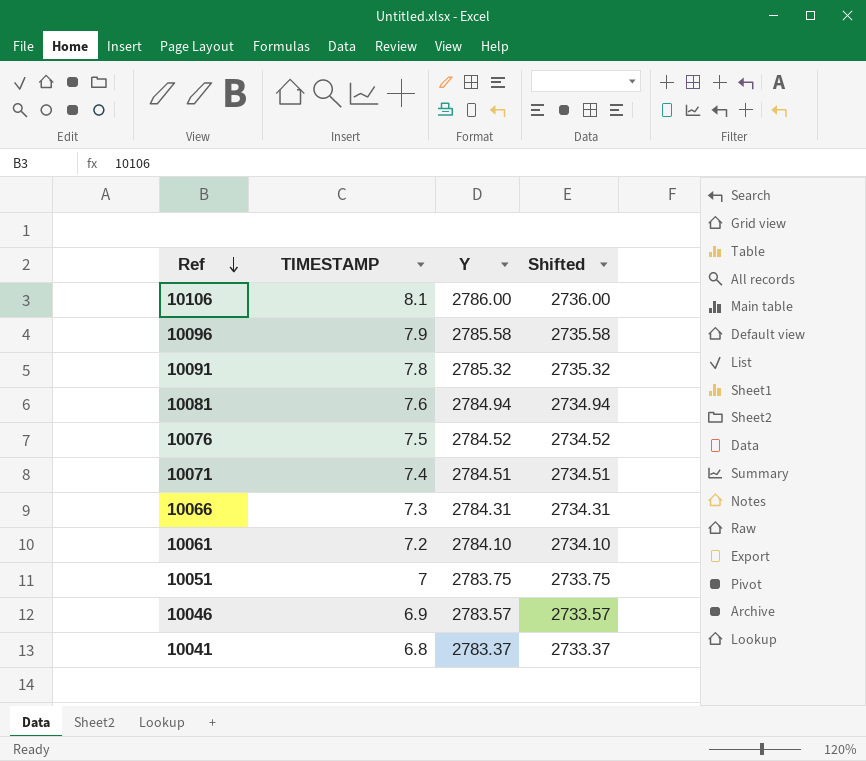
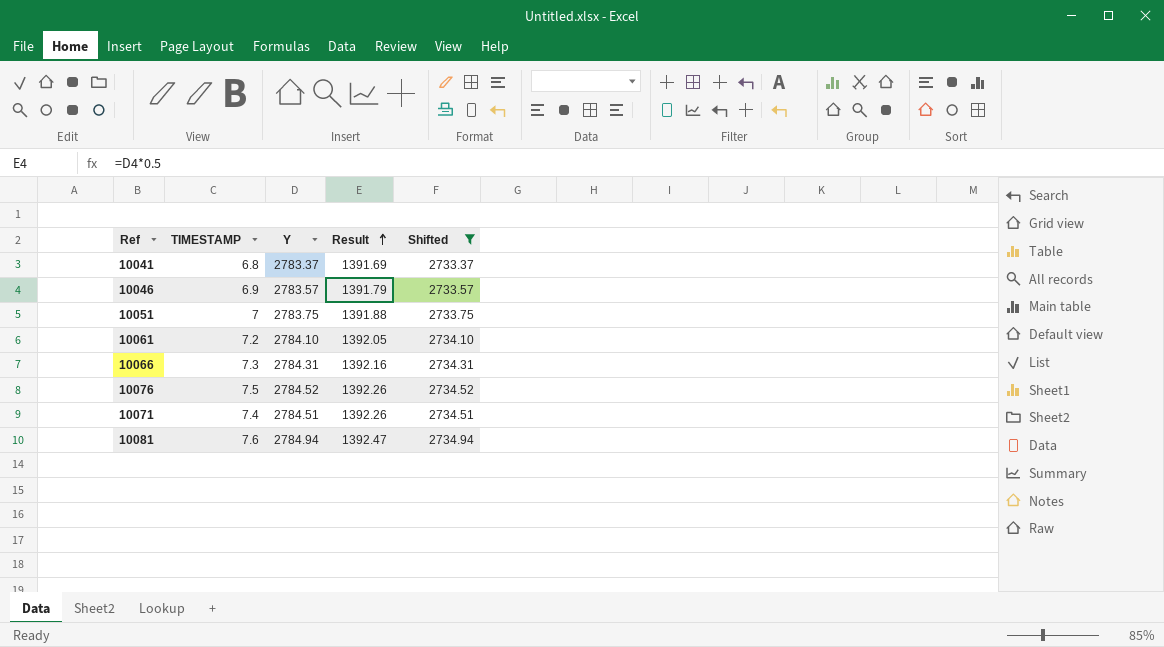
filter: none -> Shifted <= 2734.94
row order: Ref descending -> Result ascending
column Result | formula: none -> [Y] * 0.5

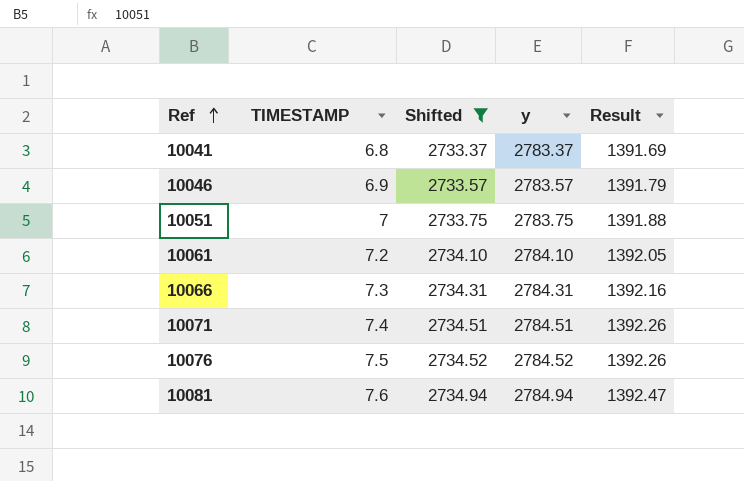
row order: Result ascending -> Ref ascending
column Shifted | position: 5 -> 3
column name: Y -> y

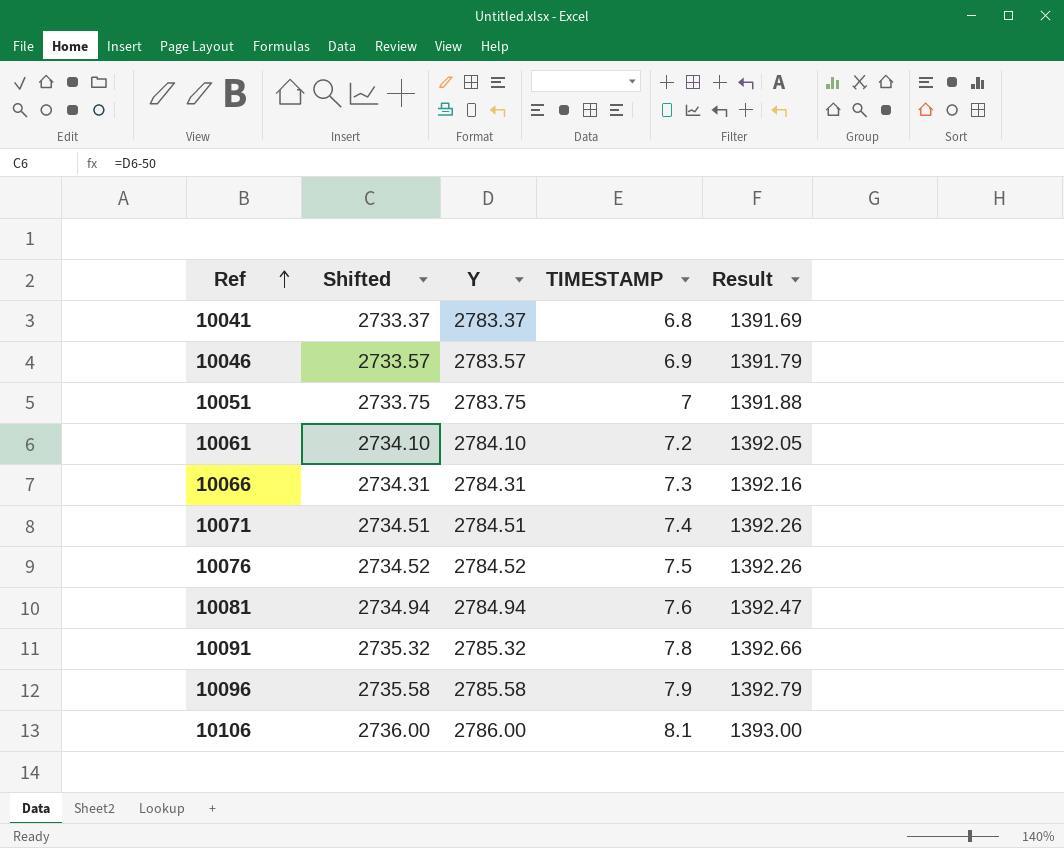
filter: Shifted <= 2734.94 -> none
column name: y -> Y
column TIMESTAMP | position: 2 -> 4

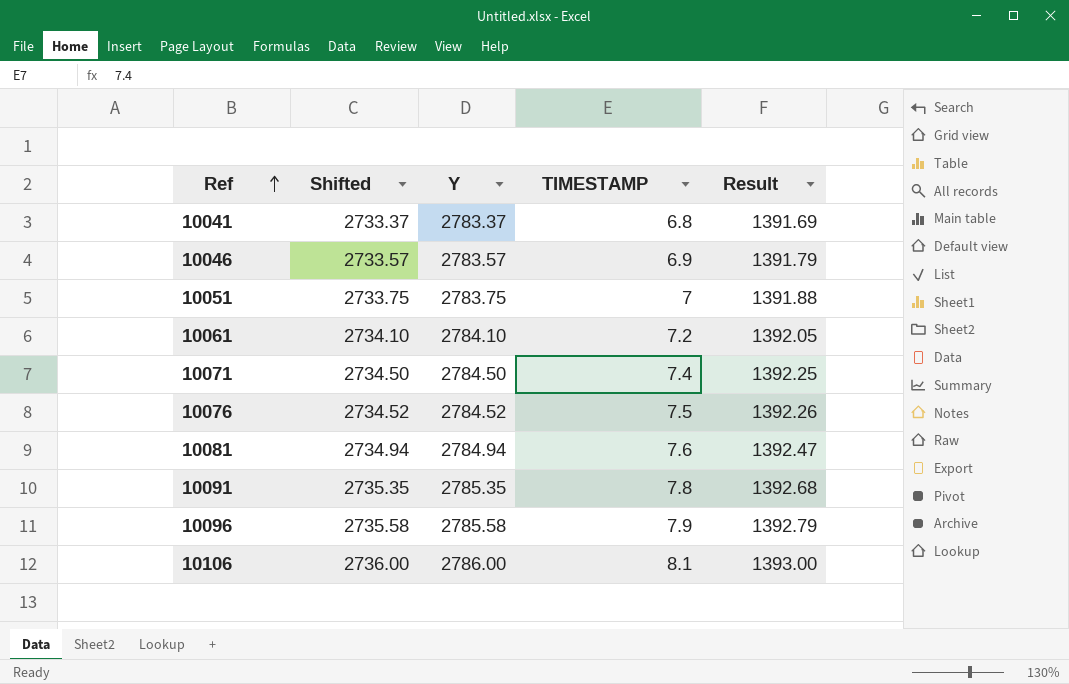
row 10066: 2734.31 | 2784.31 | 7.3 | 1392.16 -> none
10071 | Shifted: 2734.51 -> 2734.50
10071 | Y: 2784.51 -> 2784.50
10071 | Result: 1392.26 -> 1392.25
10091 | Shifted: 2735.32 -> 2735.35
10091 | Y: 2785.32 -> 2785.35
10091 | Result: 1392.66 -> 1392.68

